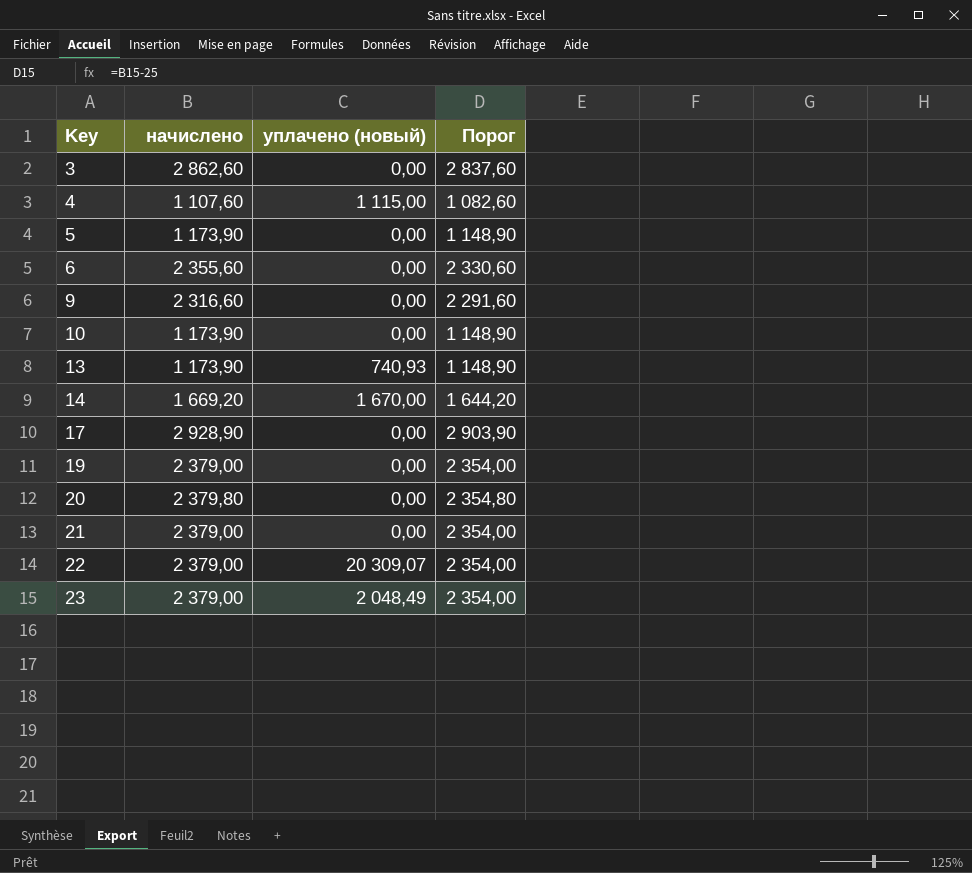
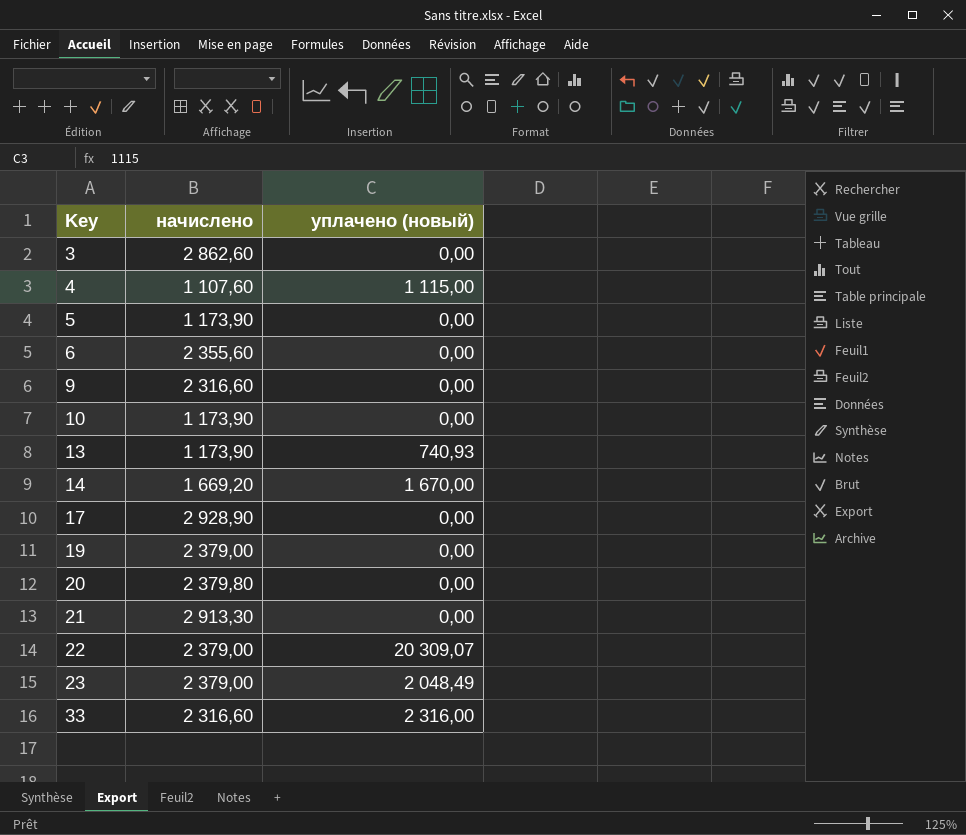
column Порог | formula: [начислено] - 25 -> none
21 | начислено: 2 379,00 -> 2 913,30
row 33: none -> 2 316,60 | 2 316,00

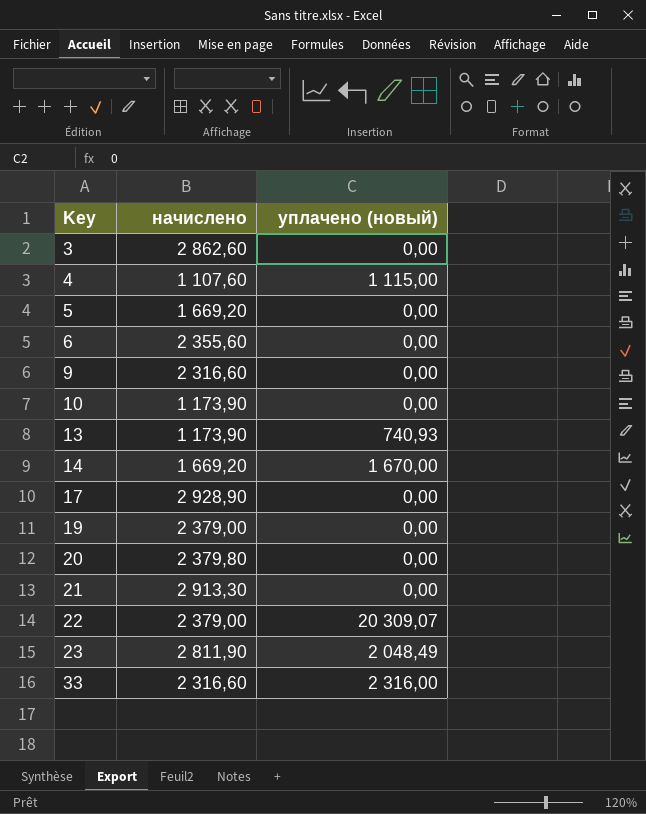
5 | начислено: 1 173,90 -> 1 669,20
23 | начислено: 2 379,00 -> 2 811,90

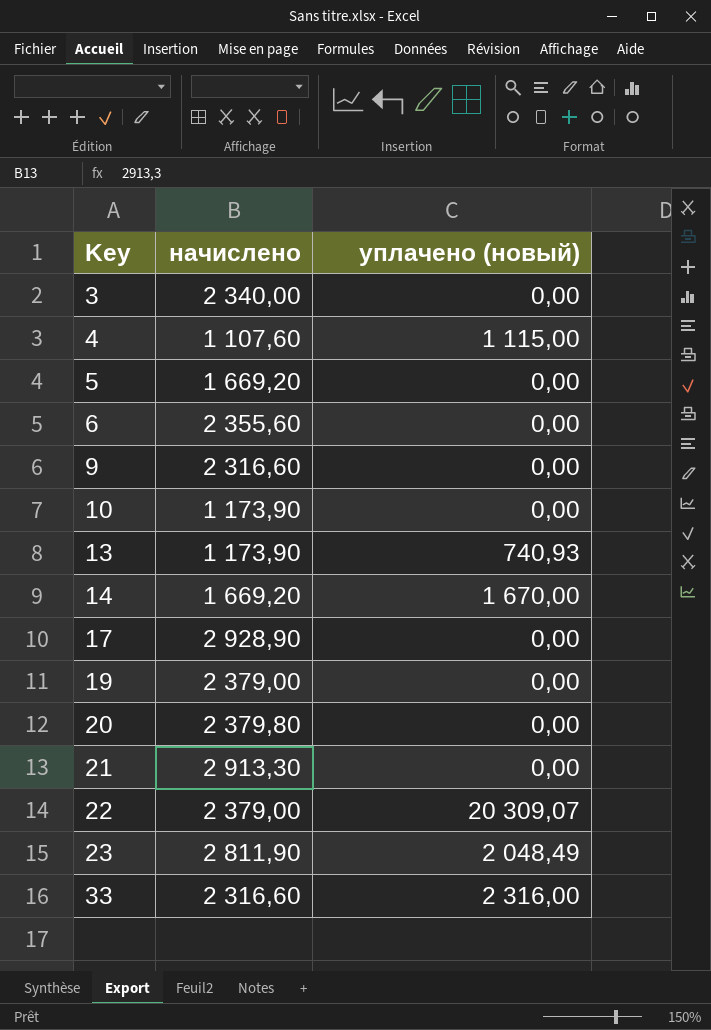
3 | начислено: 2 862,60 -> 2 340,00

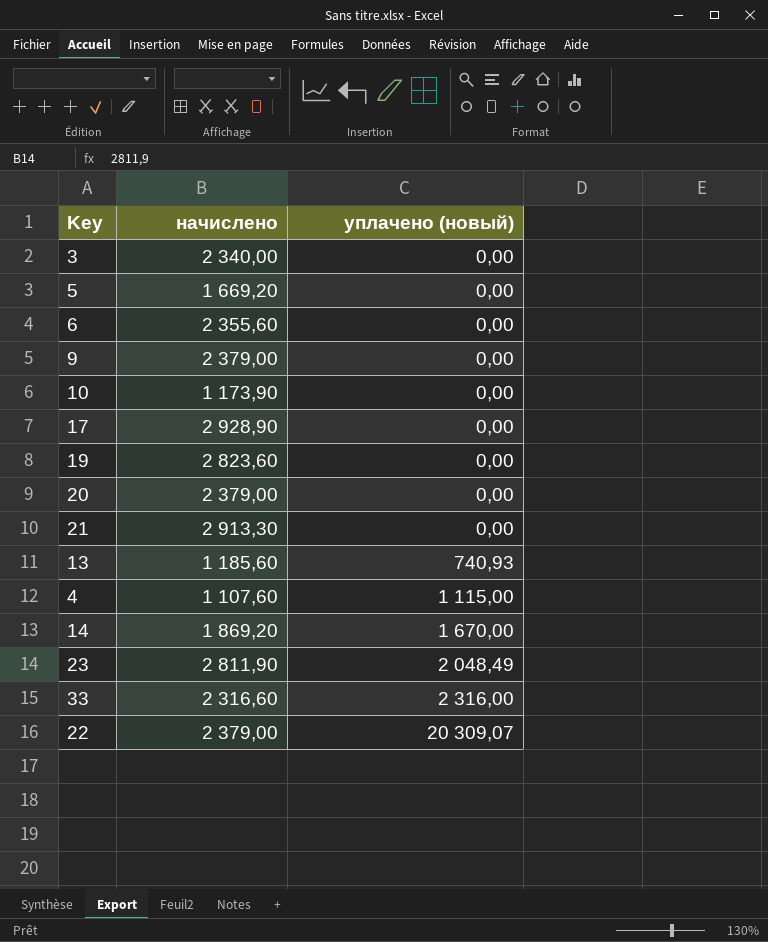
row order: Key ascending -> уплачено (новый) ascending
9 | начислено: 2 316,60 -> 2 379,00
19 | начислено: 2 379,00 -> 2 823,60
20 | начислено: 2 379,80 -> 2 379,00
13 | начислено: 1 173,90 -> 1 185,60
14 | начислено: 1 669,20 -> 1 869,20

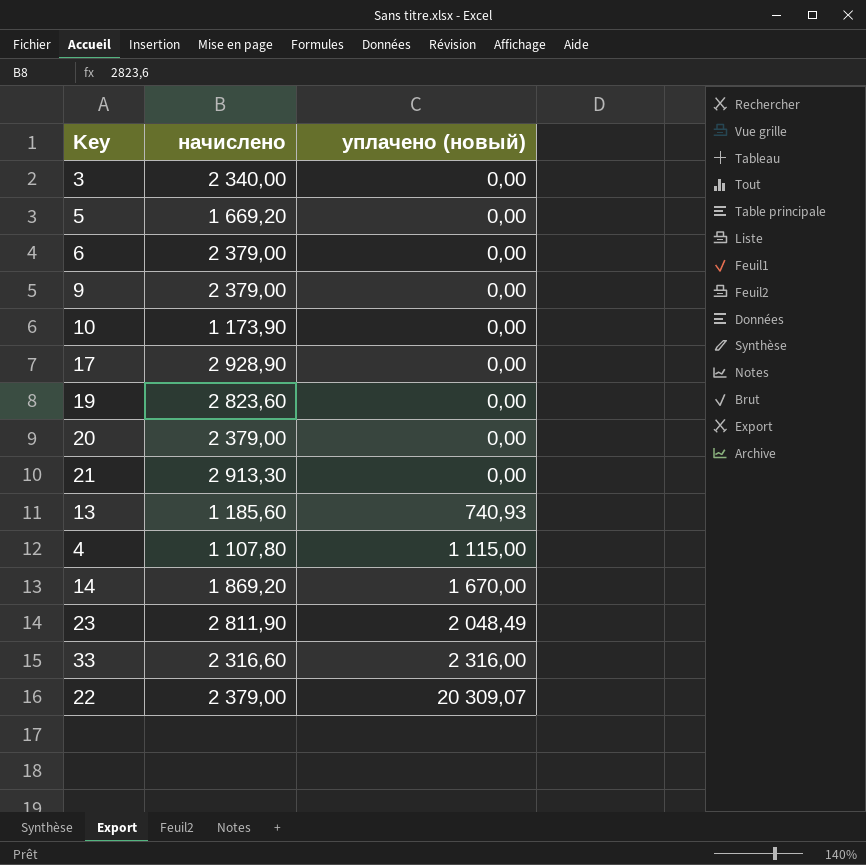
6 | начислено: 2 355,60 -> 2 379,00
4 | начислено: 1 107,60 -> 1 107,80

